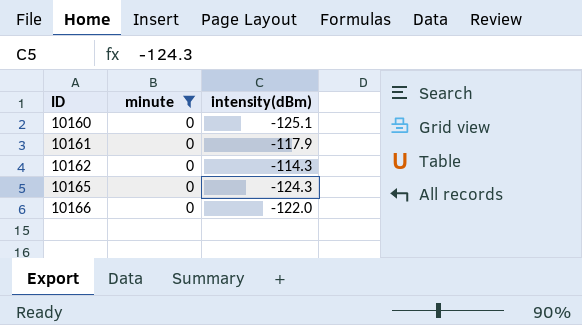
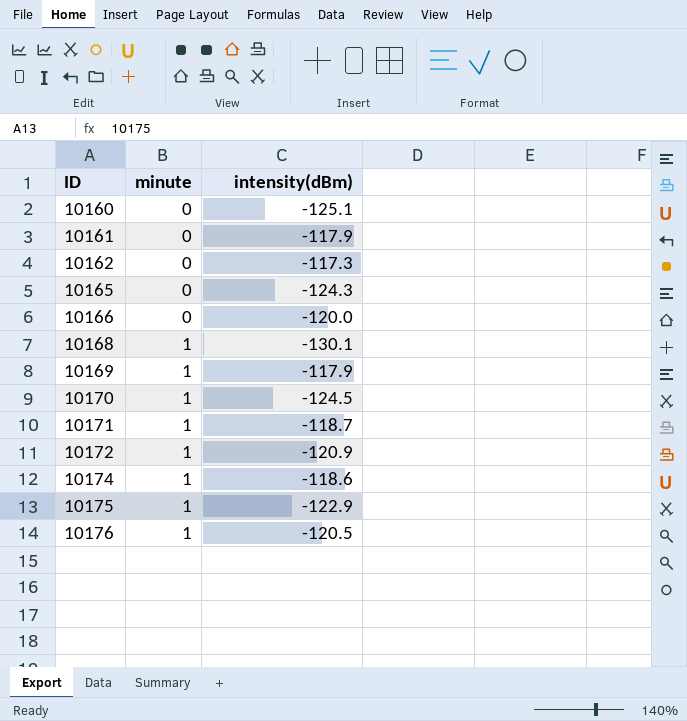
filter: minute = 0 -> none
10162 | intensity(dBm): -114.3 -> -117.3
10166 | intensity(dBm): -122.0 -> -120.0

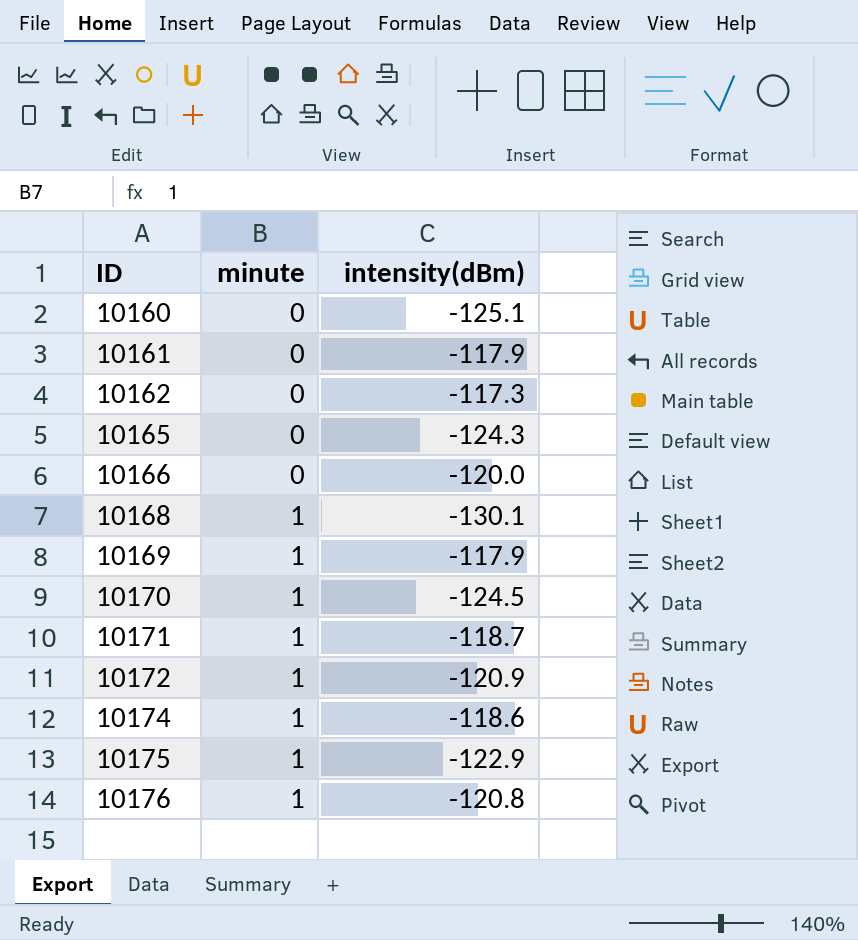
10176 | intensity(dBm): -120.5 -> -120.8

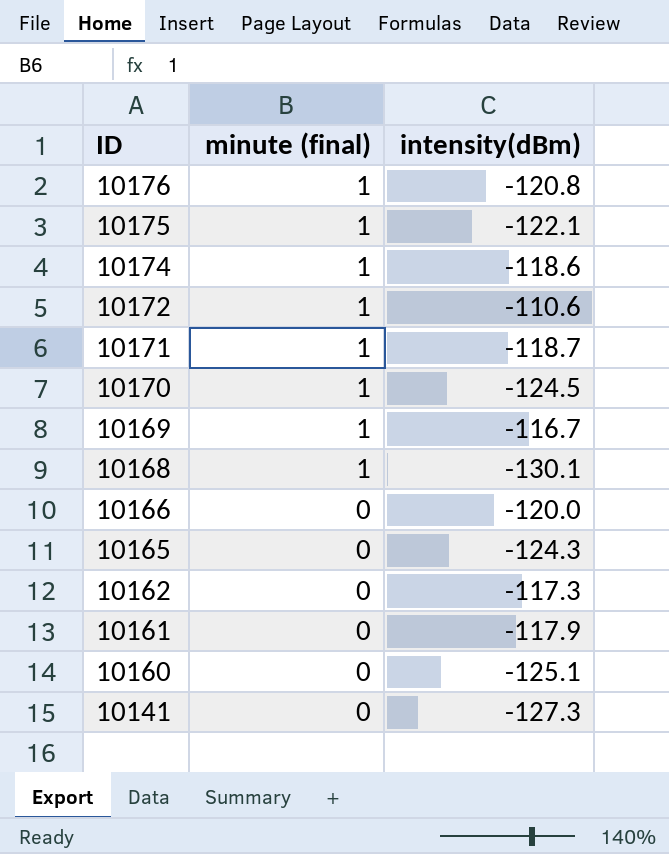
row order: ID ascending -> ID descending
column name: minute -> minute (final)
10175 | intensity(dBm): -122.9 -> -122.1
10172 | intensity(dBm): -120.9 -> -110.6
10169 | intensity(dBm): -117.9 -> -116.7
row 10141: none -> 0 | -127.3

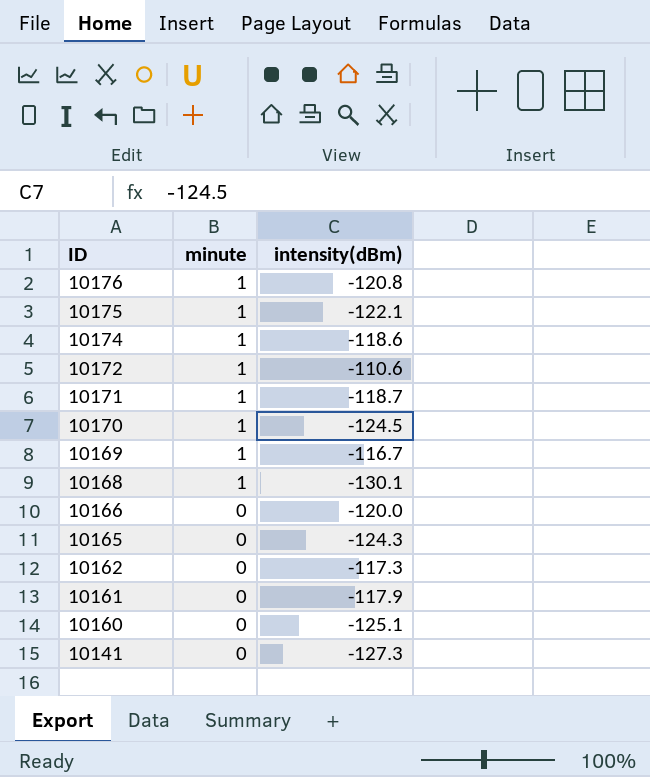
column name: minute (final) -> minute

